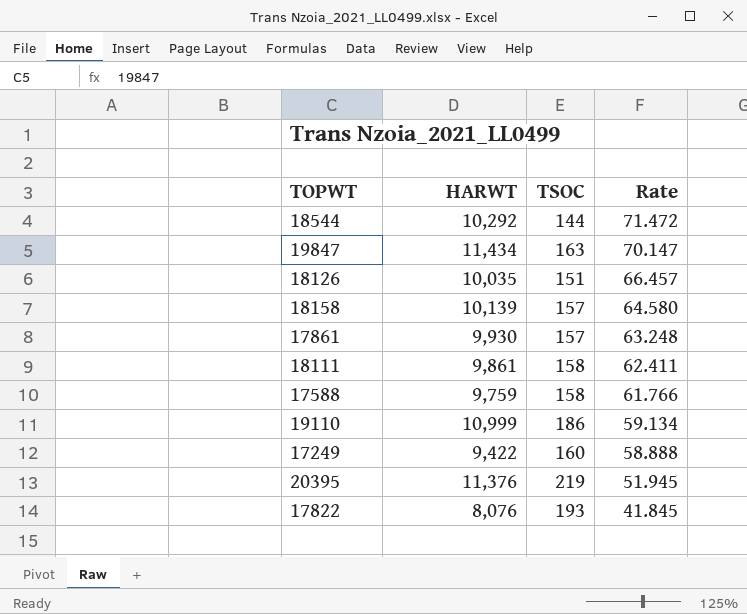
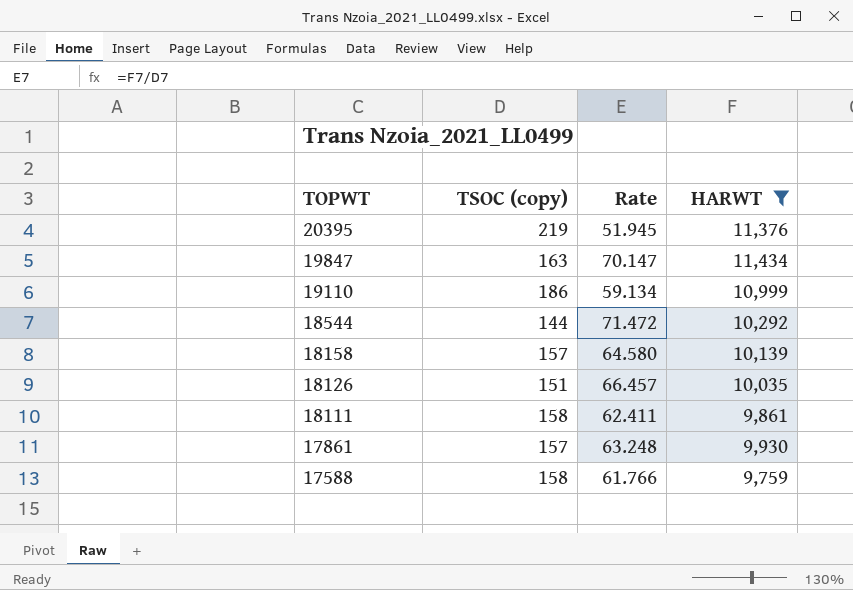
filter: none -> HARWT >= 9,759
row order: Rate descending -> TOPWT descending
column name: TSOC -> TSOC (copy)
column HARWT | position: 2 -> 4

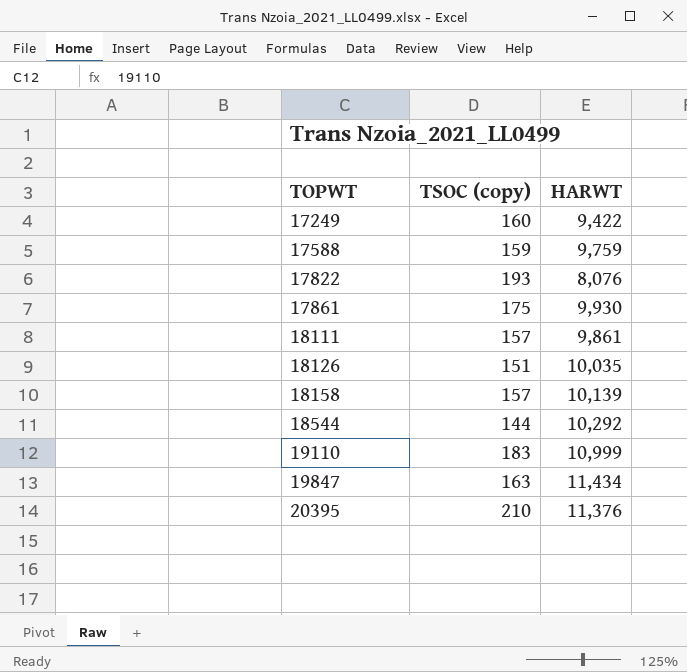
filter: HARWT >= 9,759 -> none
row order: TOPWT descending -> TOPWT ascending
column Rate | formula: [HARWT] / [TSOC (copy)] -> none
17588 | TSOC (copy): 158 -> 159
17861 | TSOC (copy): 157 -> 175
18111 | TSOC (copy): 158 -> 157
19110 | TSOC (copy): 186 -> 183
20395 | TSOC (copy): 219 -> 210

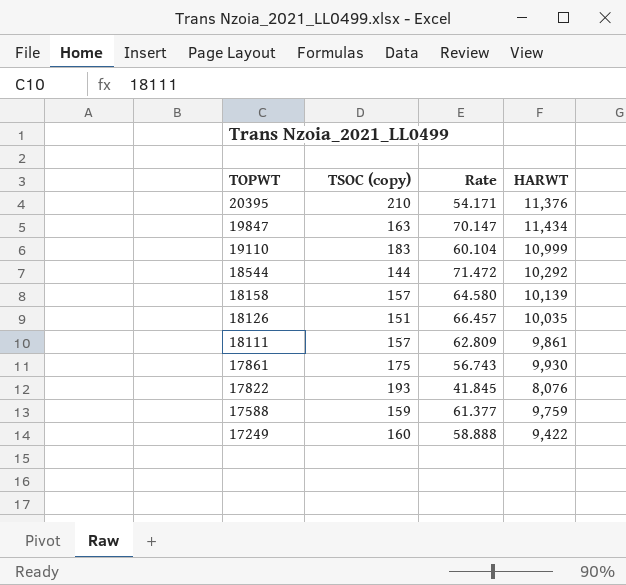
row order: TOPWT ascending -> TOPWT descending
column Rate | formula: none -> [HARWT] / [TSOC (copy)]

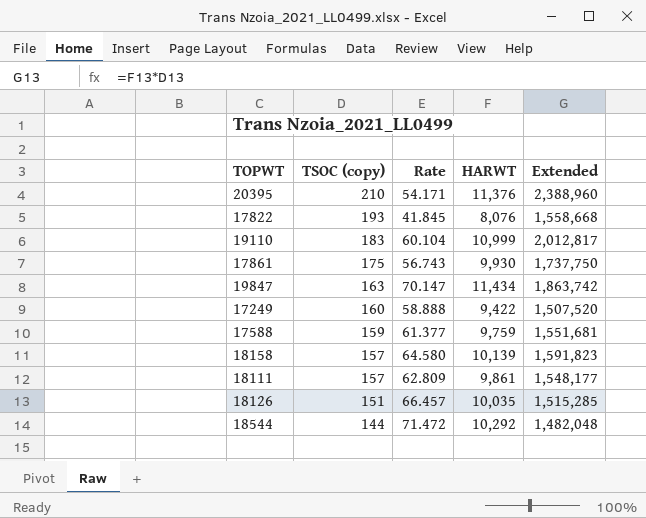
row order: TOPWT descending -> TSOC (copy) descending
column Extended | formula: none -> [TSOC (copy)] * [HARWT]

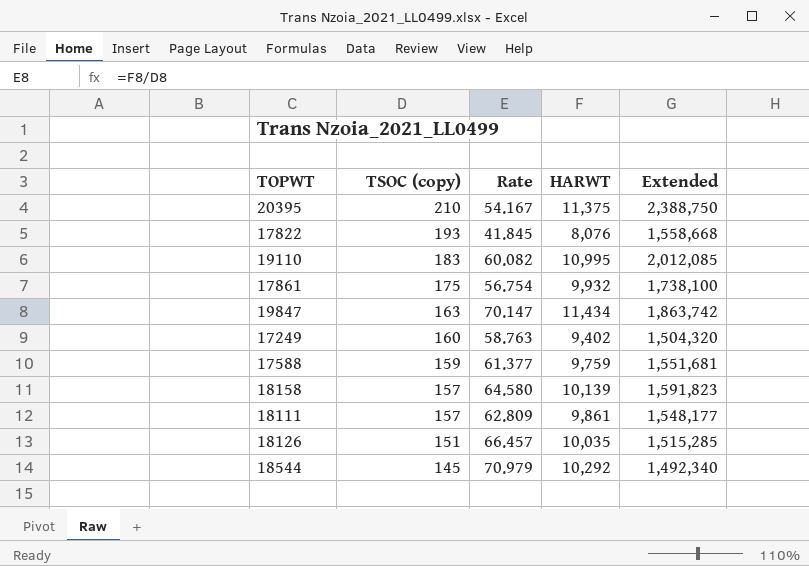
20395 | Rate: 54.171 -> 54.167
20395 | HARWT: 11,376 -> 11,375
20395 | Extended: 2,388,960 -> 2,388,750
19110 | Rate: 60.104 -> 60.082
19110 | HARWT: 10,999 -> 10,995
19110 | Extended: 2,012,817 -> 2,012,085
17861 | Rate: 56.743 -> 56.754
17861 | HARWT: 9,930 -> 9,932
17861 | Extended: 1,737,750 -> 1,738,100
17249 | Rate: 58.888 -> 58.763
17249 | HARWT: 9,422 -> 9,402
17249 | Extended: 1,507,520 -> 1,504,320
18544 | TSOC (copy): 144 -> 145
18544 | Rate: 71.472 -> 70.979
18544 | Extended: 1,482,048 -> 1,492,340

